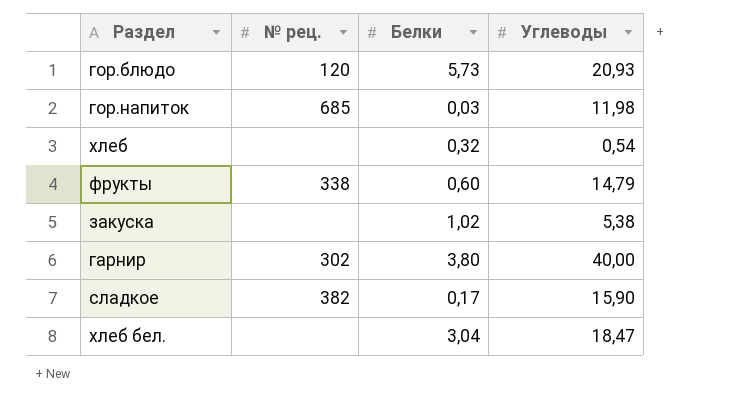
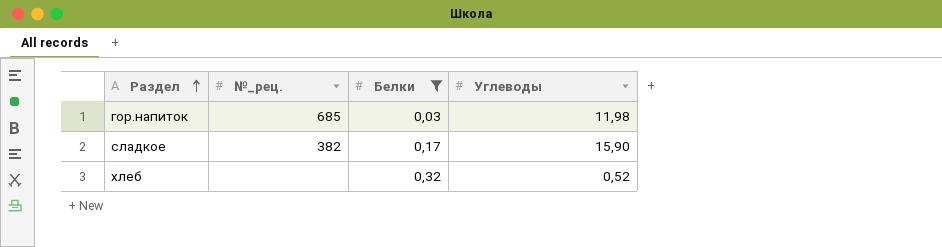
filter: none -> Белки <= 0,32
row order: none -> Раздел ascending
column name: № рец. -> №_рец.
хлеб | Углеводы: 0,54 -> 0,52

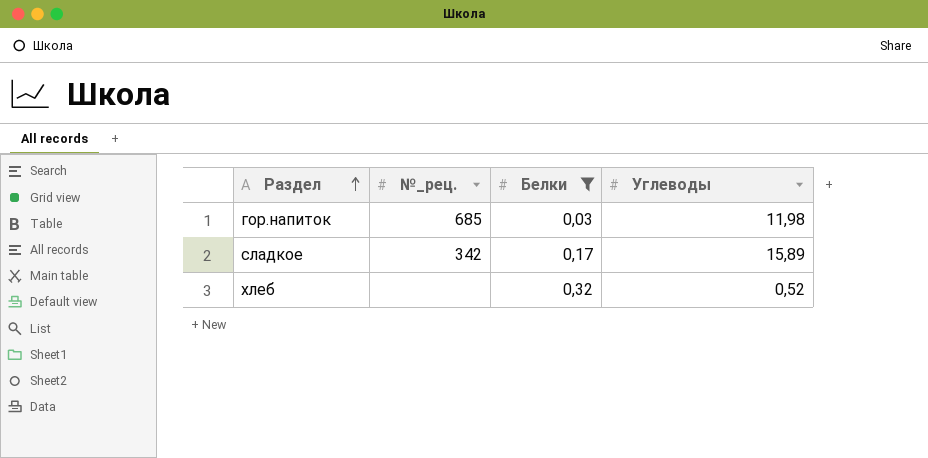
сладкое | №_рец.: 382 -> 342
сладкое | Углеводы: 15,90 -> 15,89

